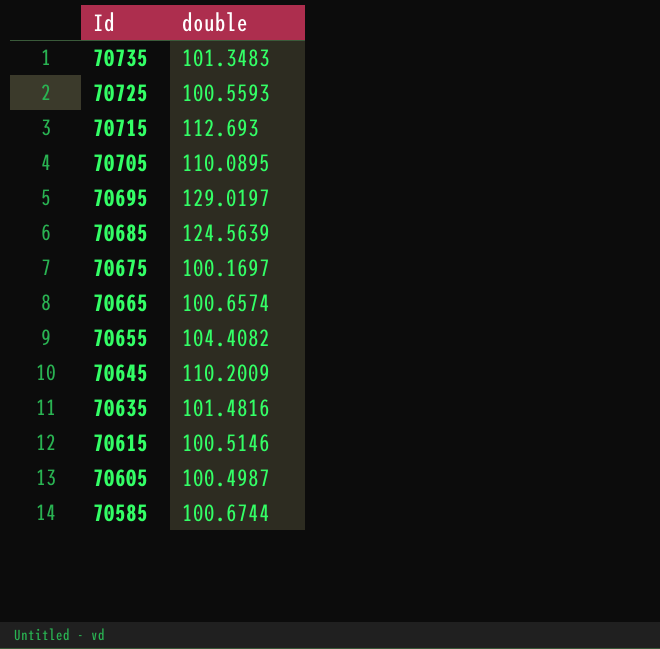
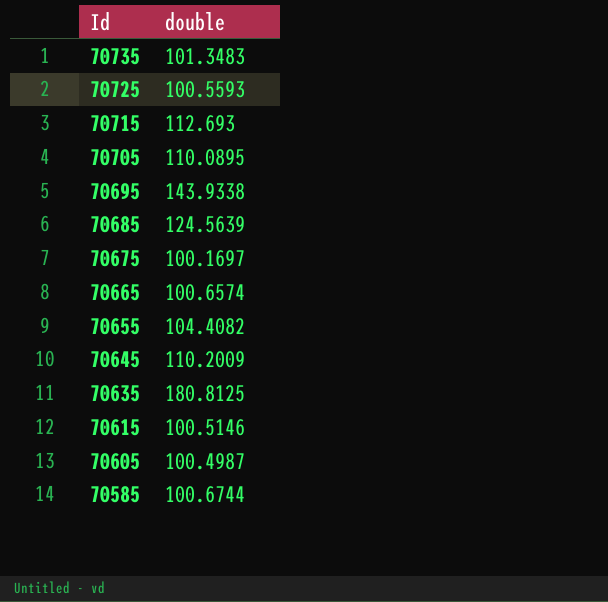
70695 | double: 129.0197 -> 143.9338
70635 | double: 101.4816 -> 180.8125

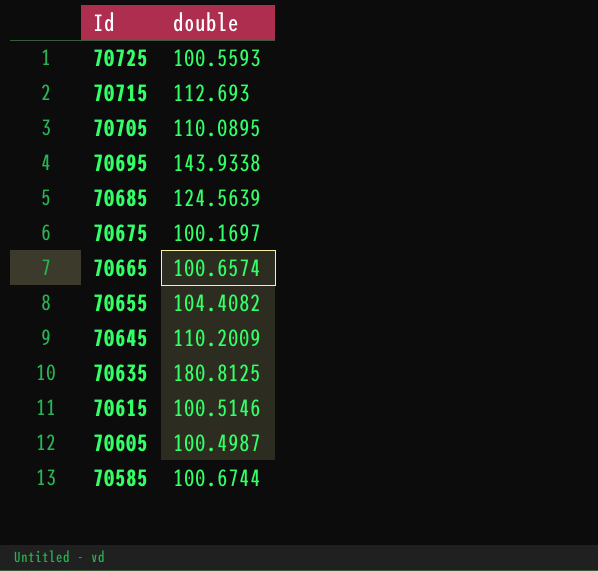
row 70735: 101.3483 -> none

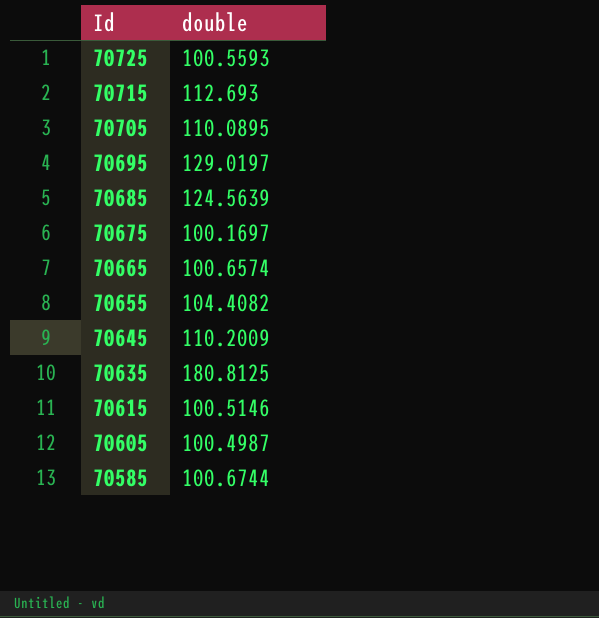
70695 | double: 143.9338 -> 129.0197

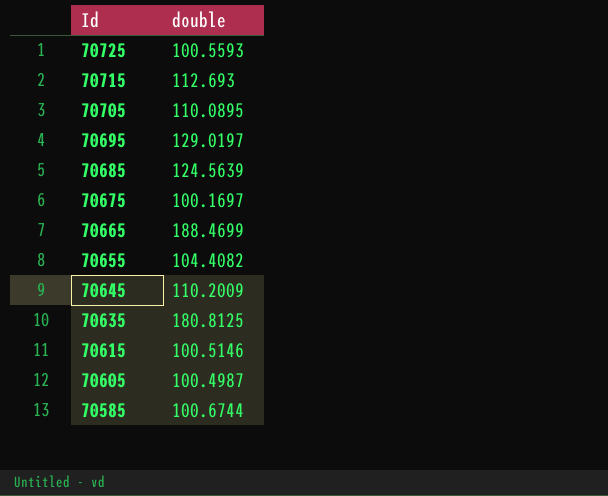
70665 | double: 100.6574 -> 188.4699

